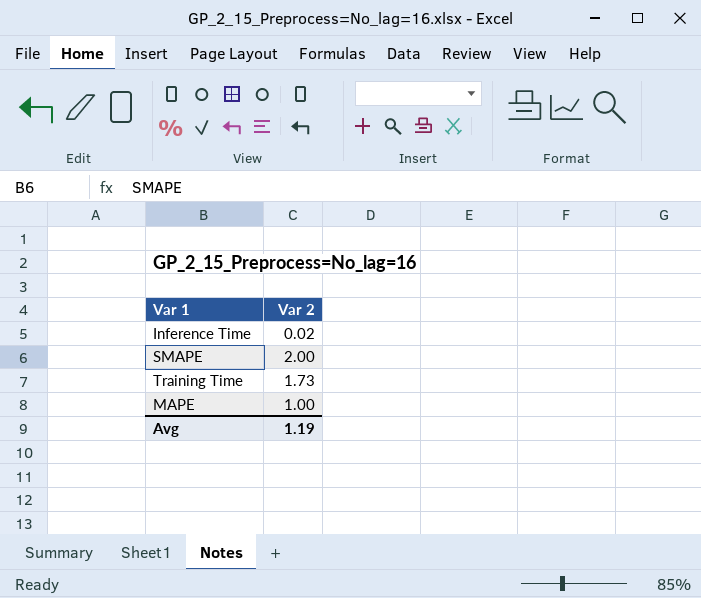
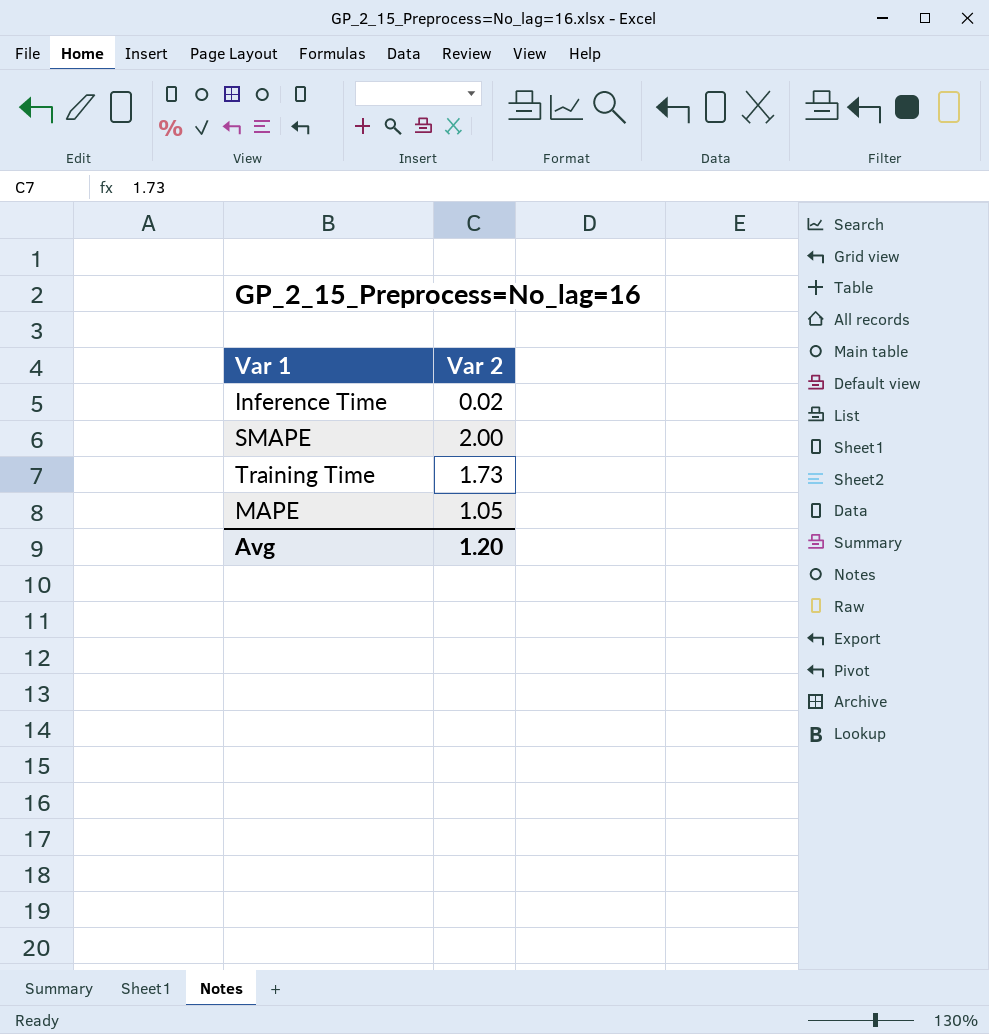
MAPE | Var 2: 1.00 -> 1.05
Avg | Var 2: 1.19 -> 1.20

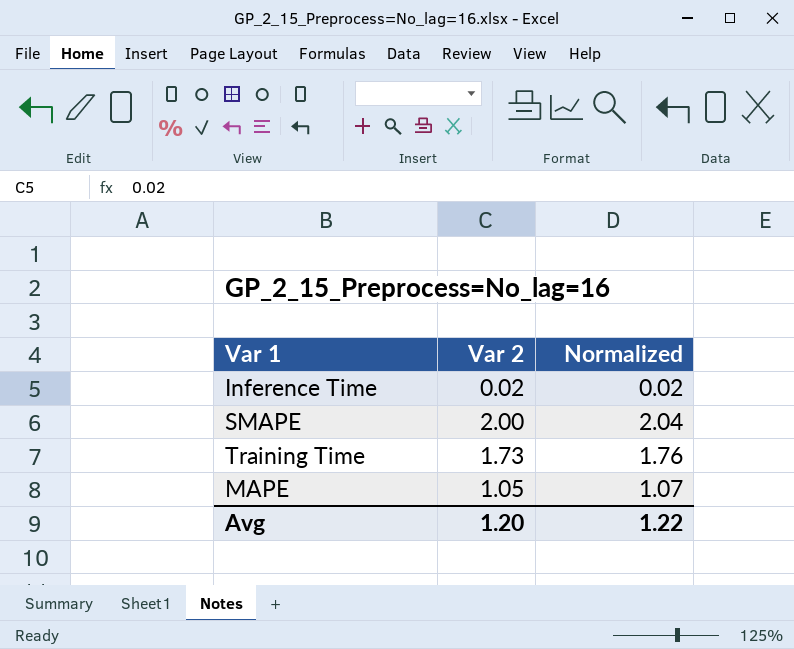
column Normalized | formula: none -> [Var 2] * 1.02

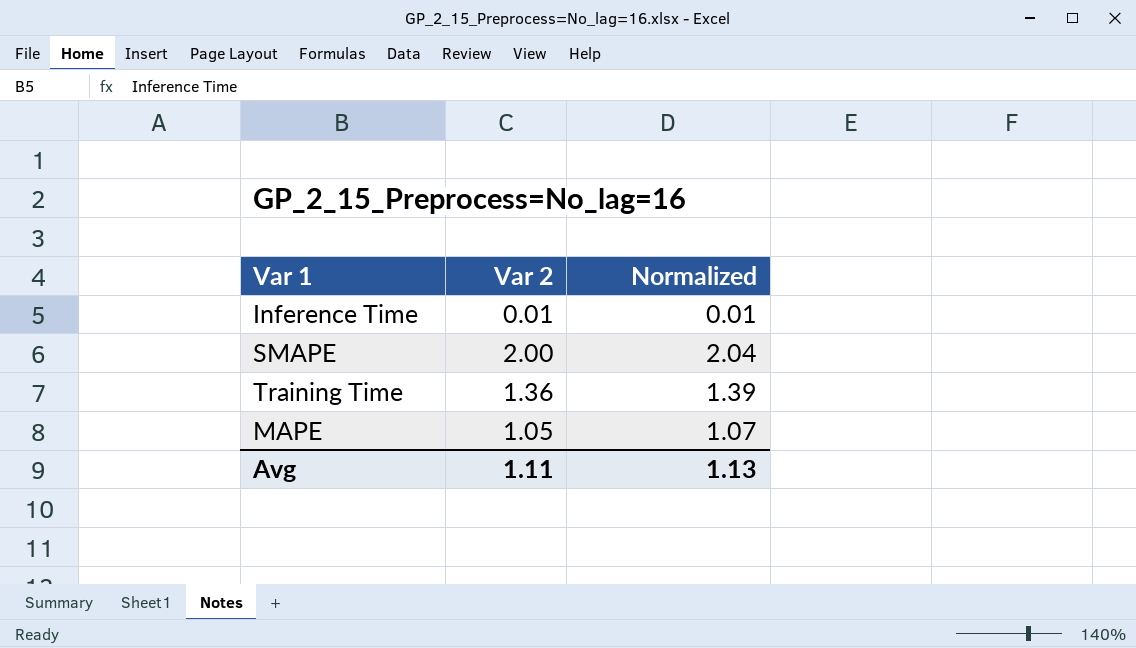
Inference Time | Var 2: 0.02 -> 0.01
Inference Time | Normalized: 0.02 -> 0.01
Training Time | Var 2: 1.73 -> 1.36
Training Time | Normalized: 1.76 -> 1.39
Avg | Var 2: 1.20 -> 1.11
Avg | Normalized: 1.22 -> 1.13

